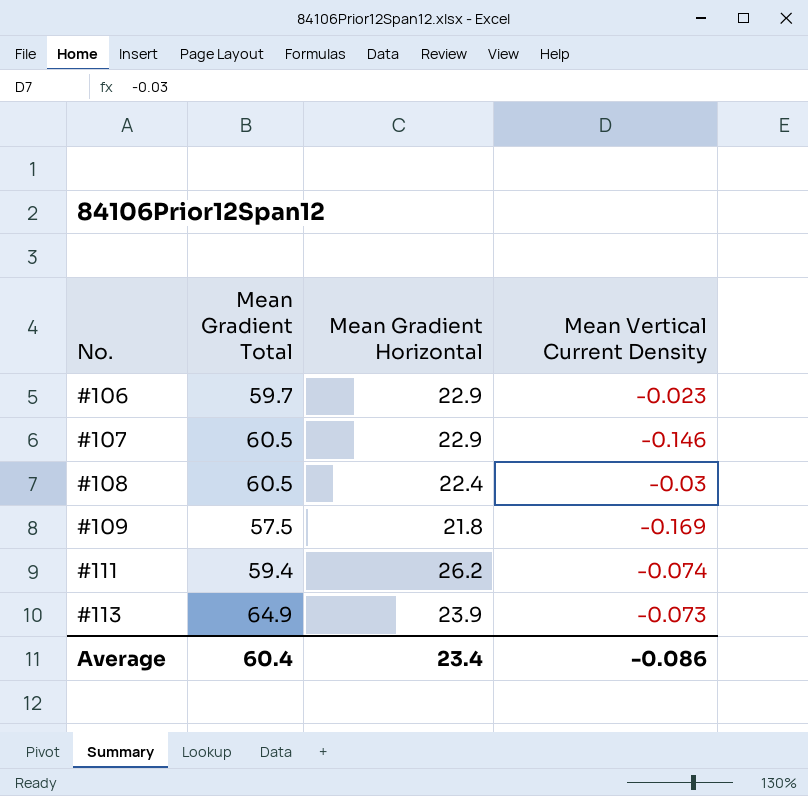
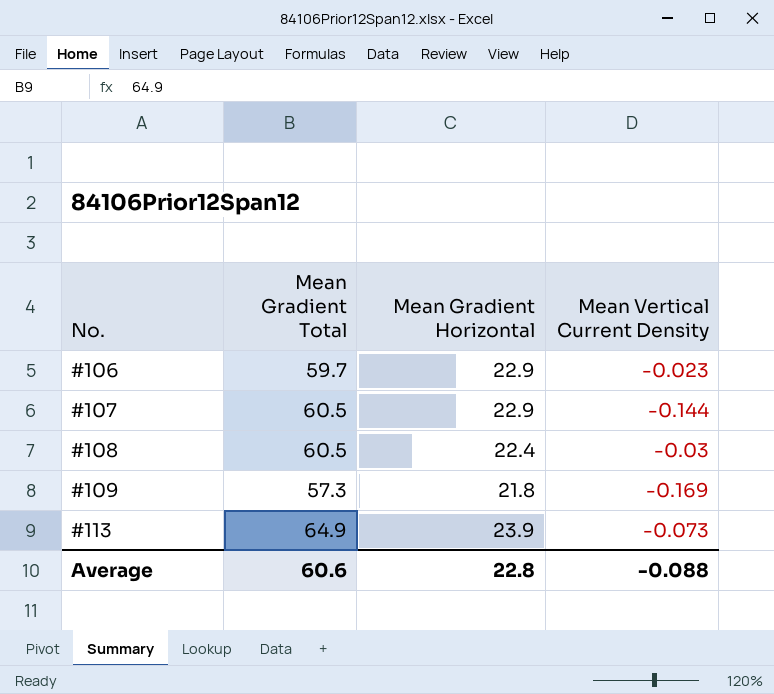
row #111: 59.4 | 26.2 | -0.074 -> none
#107 | Mean Vertical Current Density: -0.146 -> -0.144
#109 | Mean Gradient Total: 57.5 -> 57.3
Average | Mean Gradient Total: 60.4 -> 60.6
Average | Mean Gradient Horizontal: 23.4 -> 22.8
Average | Mean Vertical Current Density: -0.086 -> -0.088

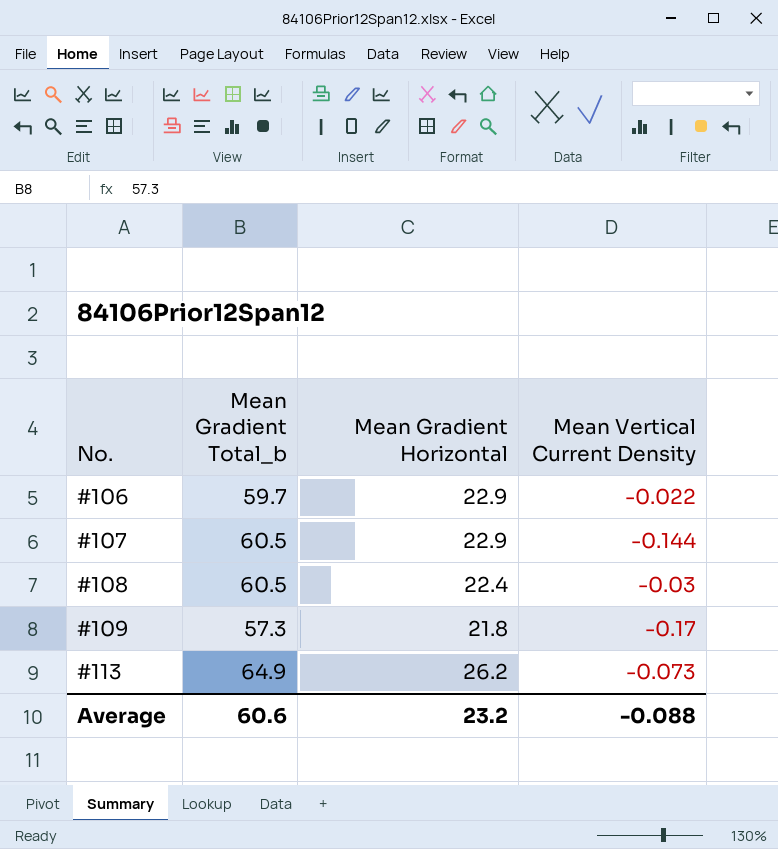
column name: Mean Gradient Total -> Mean Gradient Total_b
#106 | Mean Vertical Current Density: -0.023 -> -0.022
#109 | Mean Vertical Current Density: -0.169 -> -0.17
#113 | Mean Gradient Horizontal: 23.9 -> 26.2
Average | Mean Gradient Horizontal: 22.8 -> 23.2

